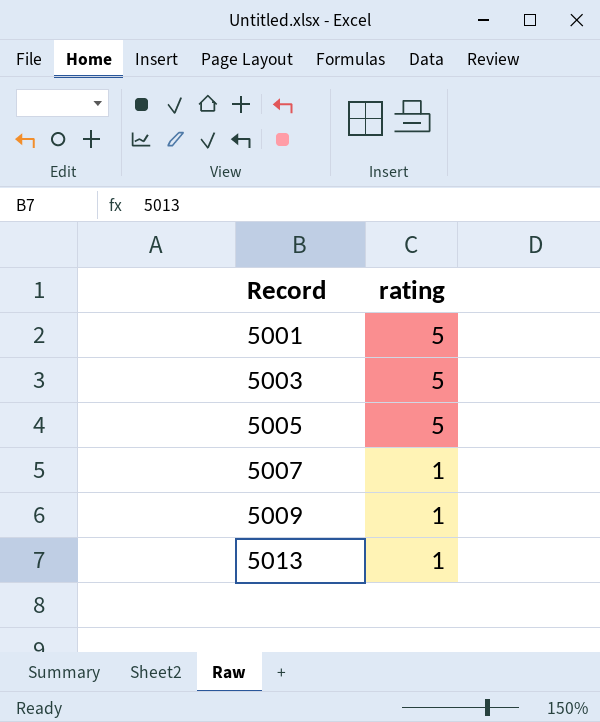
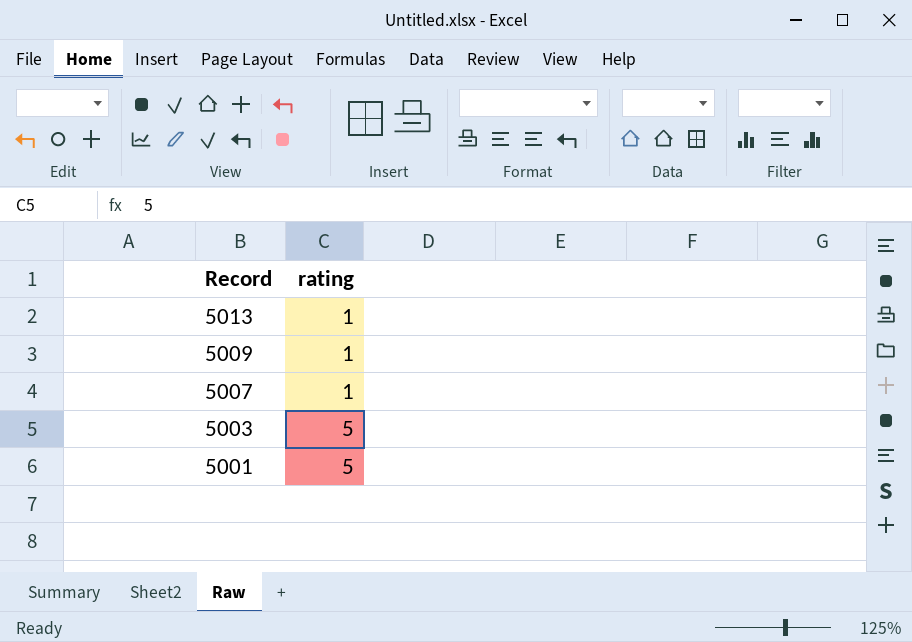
row order: Record ascending -> Record descending
row 5005: 5 -> none

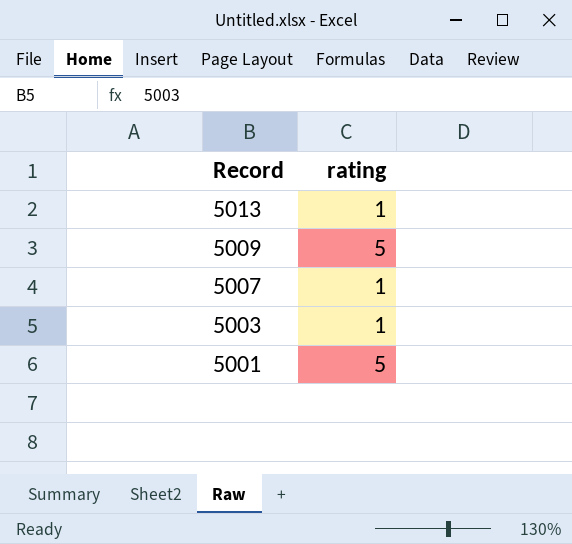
5009 | rating: 1 -> 5
5003 | rating: 5 -> 1

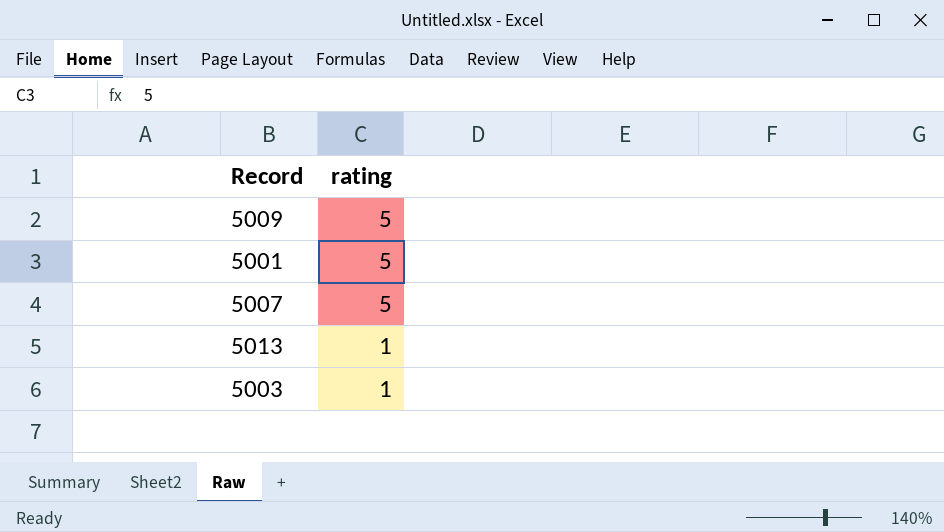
row order: Record descending -> rating descending
5007 | rating: 1 -> 5

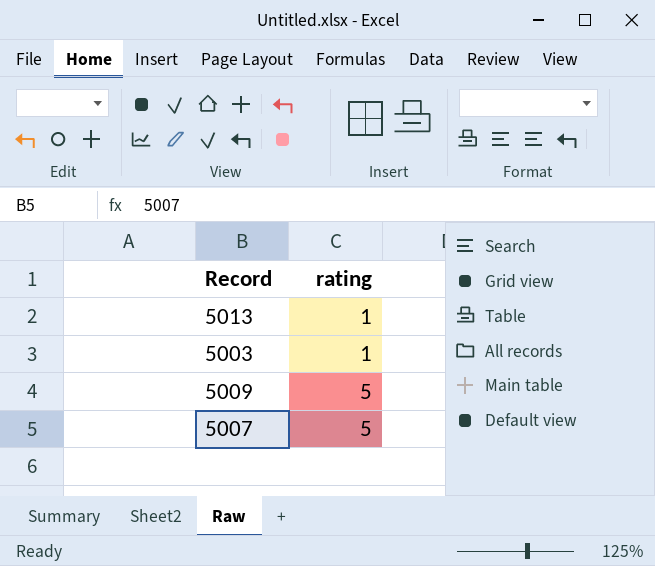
row order: rating descending -> rating ascending
row 5001: 5 -> none

